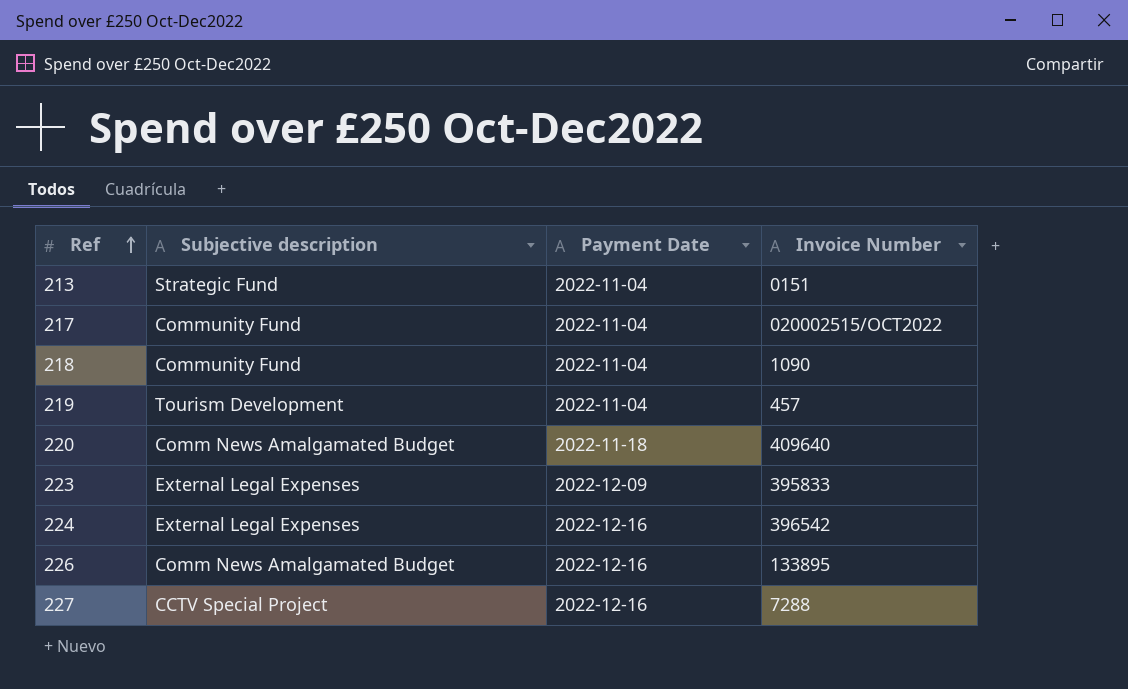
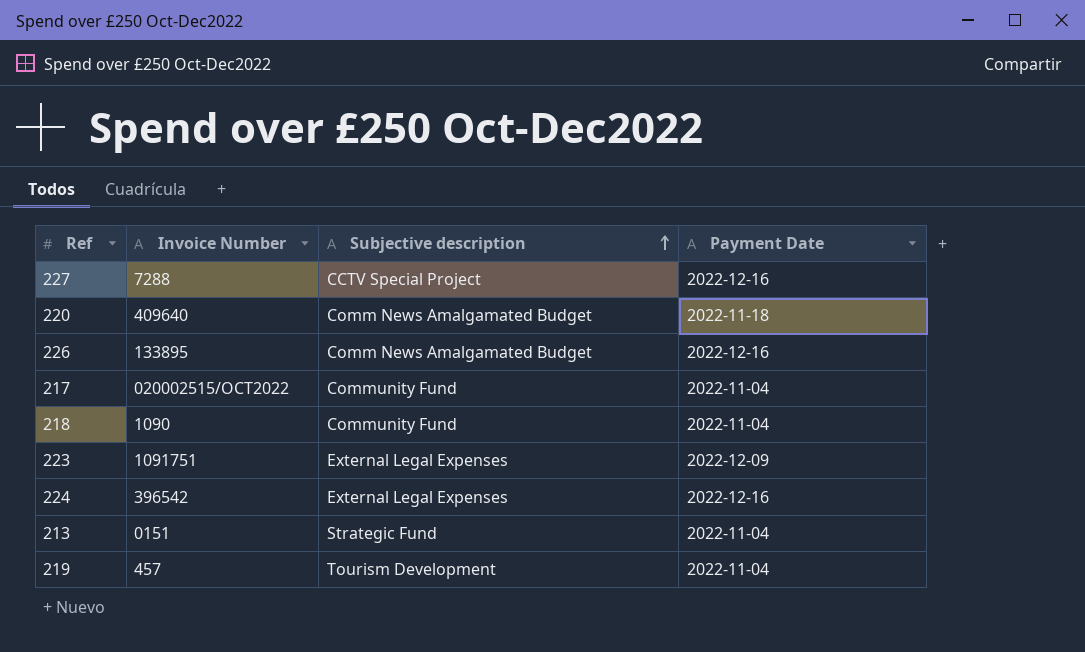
row order: Ref ascending -> Subjective description ascending
column Invoice Number | position: 4 -> 2
223 | Invoice Number: 395833 -> 1091751

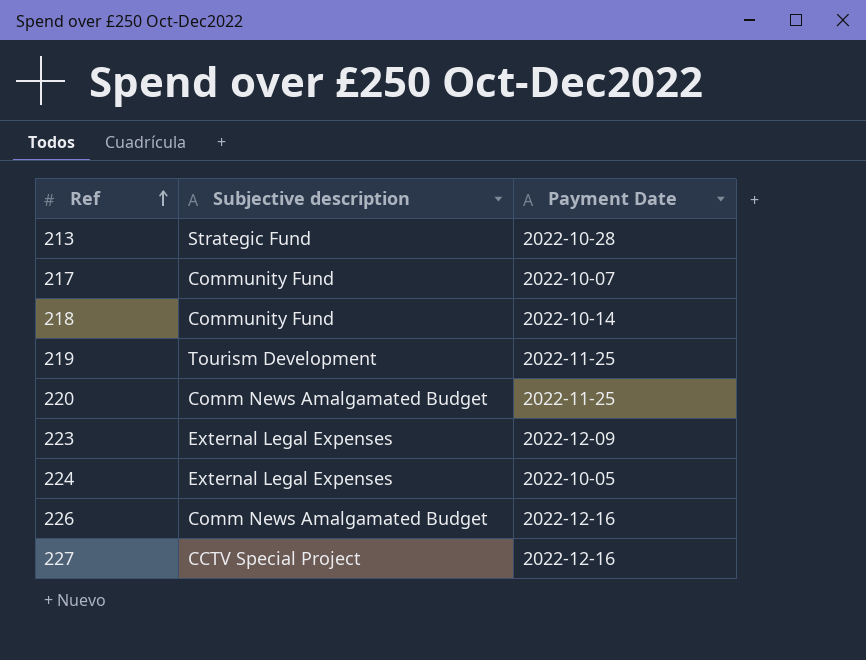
row order: Subjective description ascending -> Ref ascending
column Invoice Number | position: 2 -> none
213 | Payment Date: 2022-11-04 -> 2022-10-28
217 | Payment Date: 2022-11-04 -> 2022-10-07
218 | Payment Date: 2022-11-04 -> 2022-10-14
219 | Payment Date: 2022-11-04 -> 2022-11-25
220 | Payment Date: 2022-11-18 -> 2022-11-25
224 | Payment Date: 2022-12-16 -> 2022-10-05

